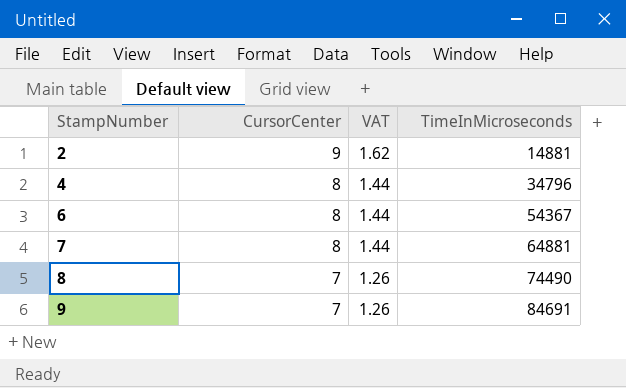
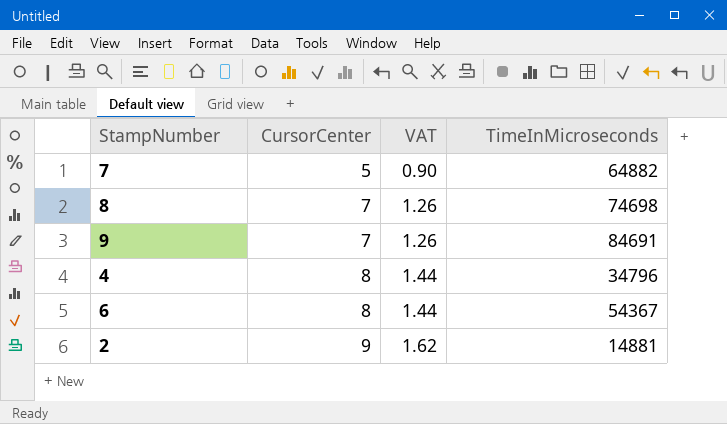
row order: StampNumber ascending -> CursorCenter ascending
7 | CursorCenter: 8 -> 5
7 | VAT: 1.44 -> 0.90
7 | TimeInMicroseconds: 64881 -> 64882
8 | TimeInMicroseconds: 74490 -> 74698

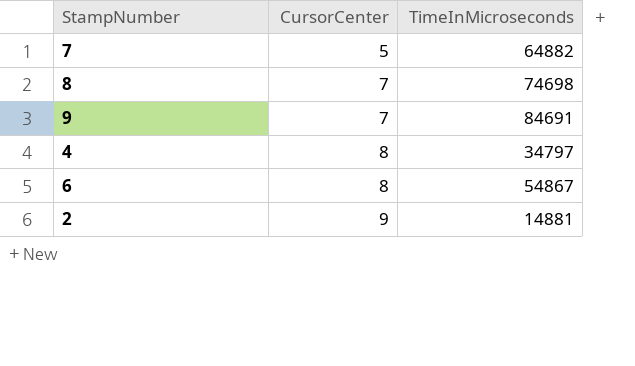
column VAT | formula: [CursorCenter] * 0.18 -> none
4 | TimeInMicroseconds: 34796 -> 34797
6 | TimeInMicroseconds: 54367 -> 54867

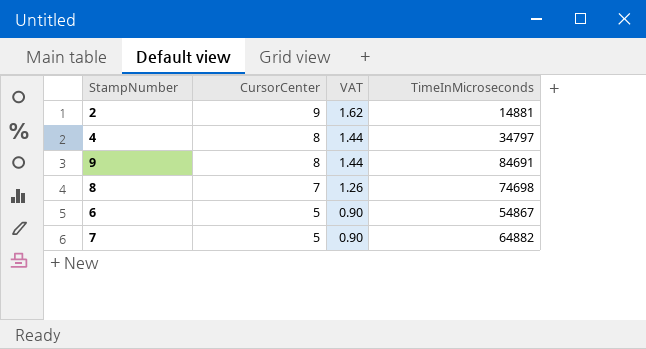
row order: CursorCenter ascending -> CursorCenter descending
column VAT | formula: none -> [CursorCenter] * 0.18
9 | CursorCenter: 7 -> 8
6 | CursorCenter: 8 -> 5

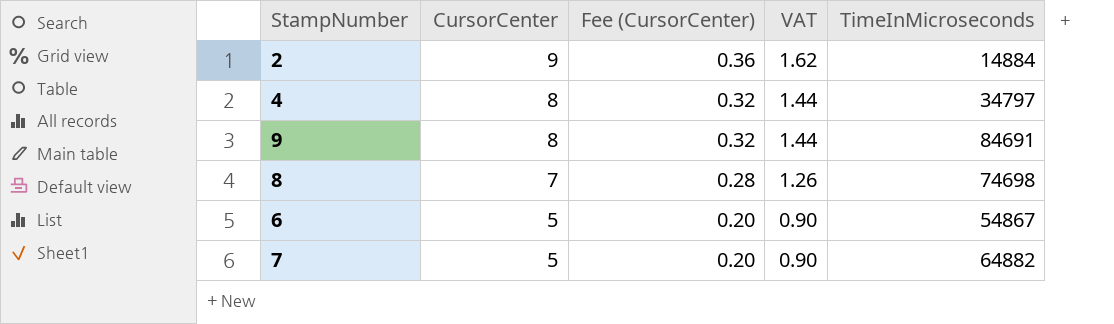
column Fee (CursorCenter) | formula: none -> [CursorCenter] * 0.04
2 | TimeInMicroseconds: 14881 -> 14884

